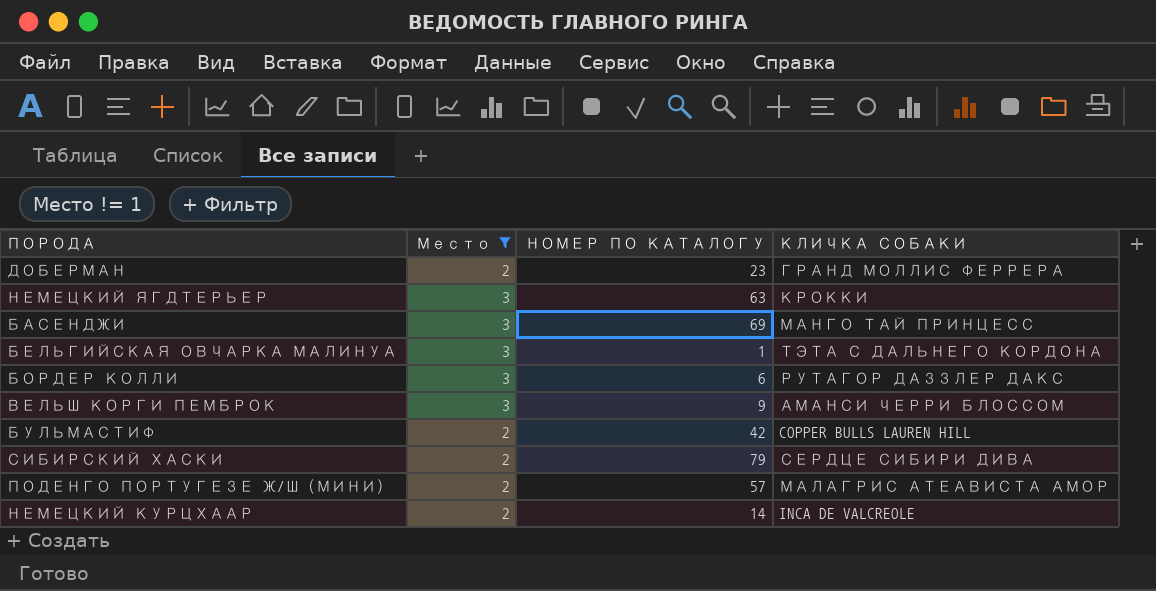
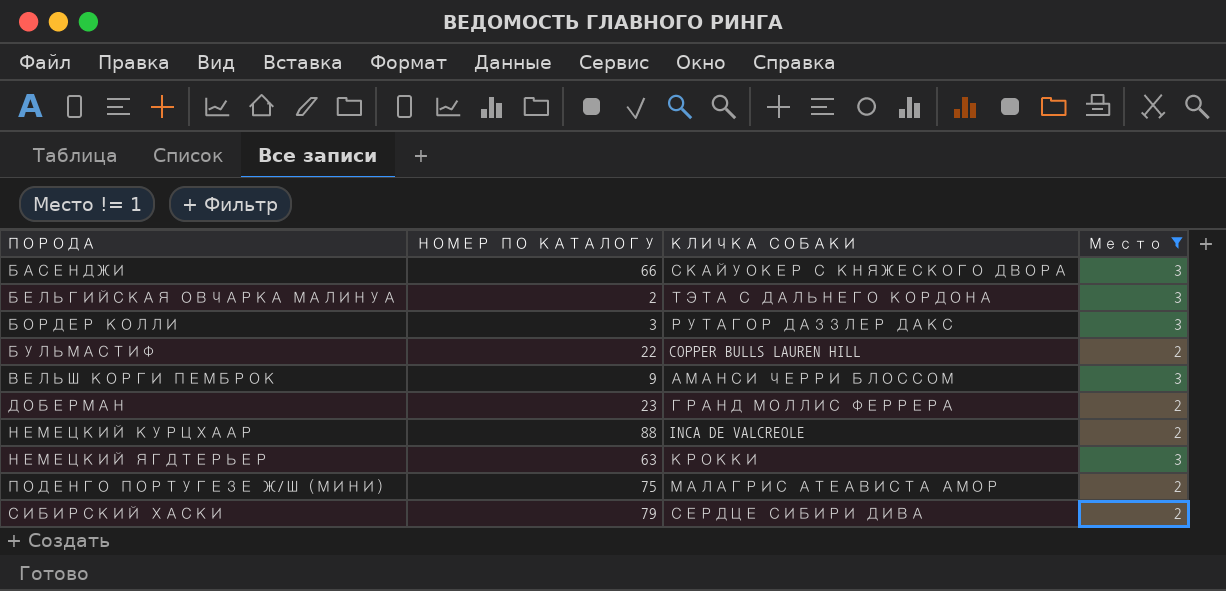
row order: none -> ПОРОДА ascending
column Место | position: 2 -> 4
БАСЕНДЖИ | НОМЕР ПО КАТАЛОГУ: 69 -> 66
БАСЕНДЖИ | КЛИЧКА СОБАКИ: МАНГО ТАЙ ПРИНЦЕСС -> СКАЙУОКЕР С КНЯЖЕСКОГО ДВОРА
БЕЛЬГИЙСКАЯ ОВЧАРКА МАЛИНУА | НОМЕР ПО КАТАЛОГУ: 1 -> 2
БОРДЕР КОЛЛИ | НОМЕР ПО КАТАЛОГУ: 6 -> 3
БУЛЬМАСТИФ | НОМЕР ПО КАТАЛОГУ: 42 -> 22
НЕМЕЦКИЙ КУРЦХААР | НОМЕР ПО КАТАЛОГУ: 14 -> 88
ПОДЕНГО ПОРТУГЕЗЕ Ж/Ш (МИНИ) | НОМЕР ПО КАТАЛОГУ: 57 -> 75

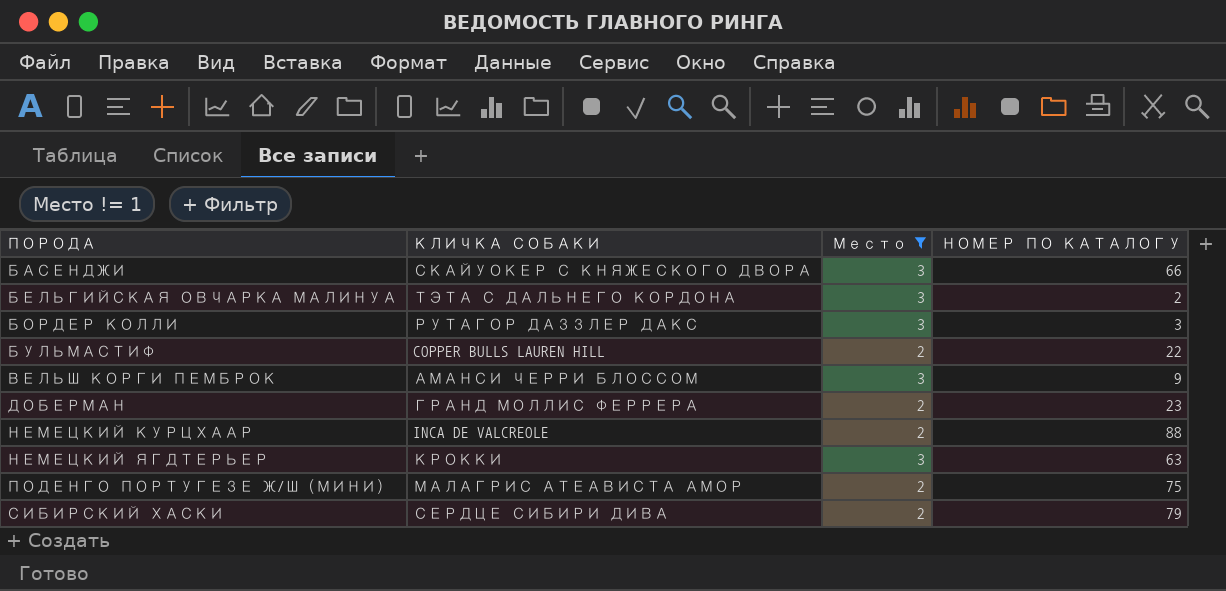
column НОМЕР ПО КАТАЛОГУ | position: 2 -> 4

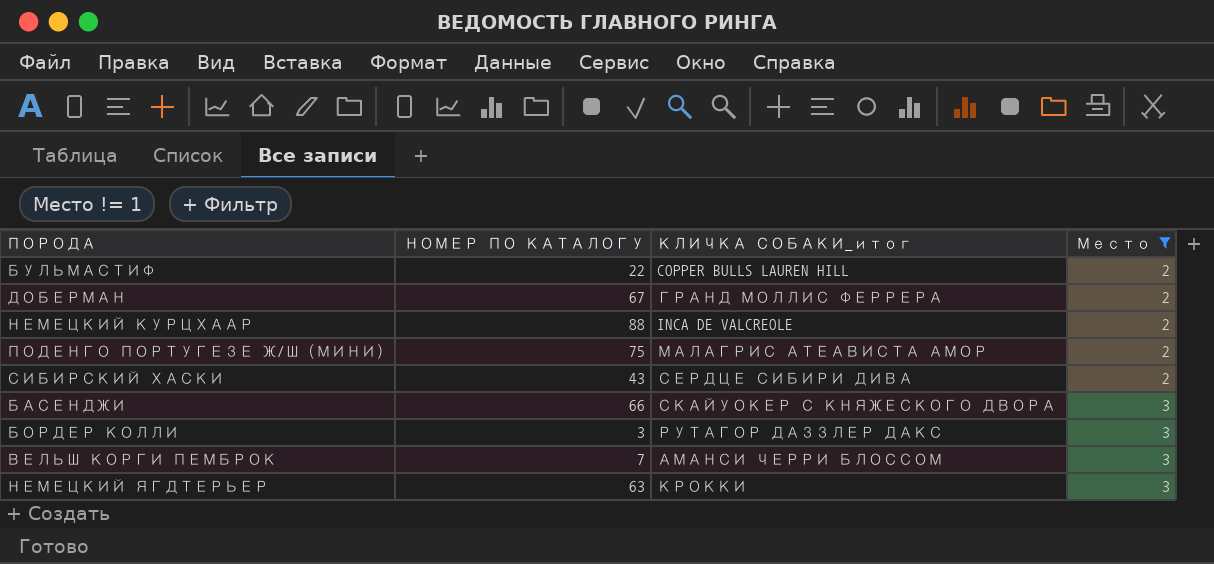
row order: ПОРОДА ascending -> Место ascending
column НОМЕР ПО КАТАЛОГУ | position: 4 -> 2
column name: КЛИЧКА СОБАКИ -> КЛИЧКА СОБАКИ_итог
row БЕЛЬГИЙСКАЯ ОВЧАРКА МАЛИНУА: ТЭТА С ДАЛЬНЕГО КОРДОНА | 3 | 2 -> none
ДОБЕРМАН | НОМЕР ПО КАТАЛОГУ: 23 -> 67
СИБИРСКИЙ ХАСКИ | НОМЕР ПО КАТАЛОГУ: 79 -> 43
ВЕЛЬШ КОРГИ ПЕМБРОК | НОМЕР ПО КАТАЛОГУ: 9 -> 7

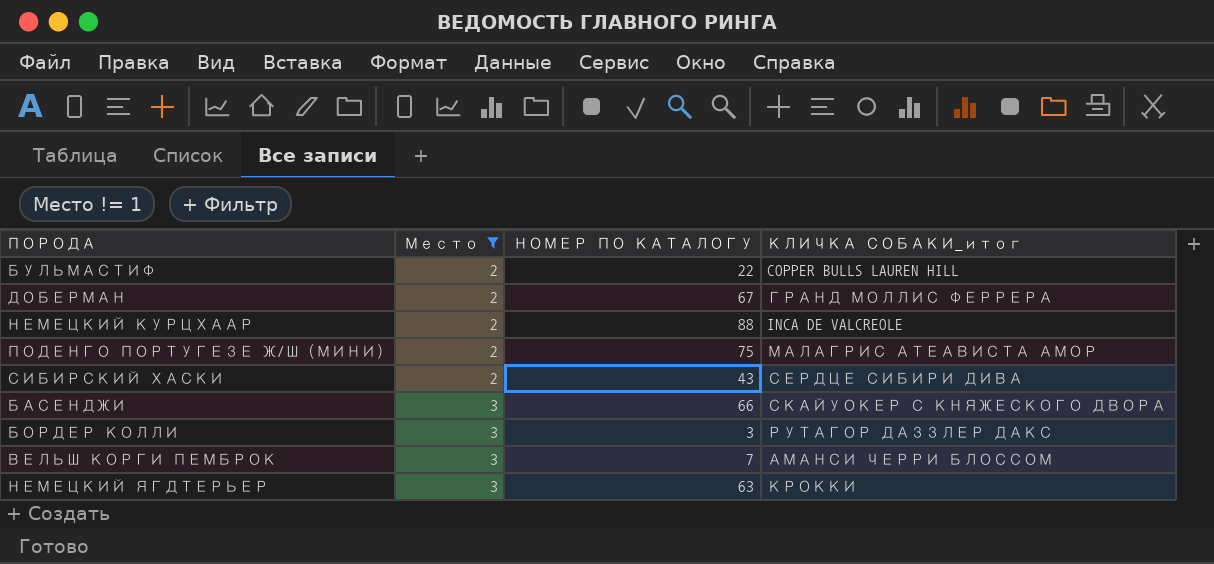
column Место | position: 4 -> 2

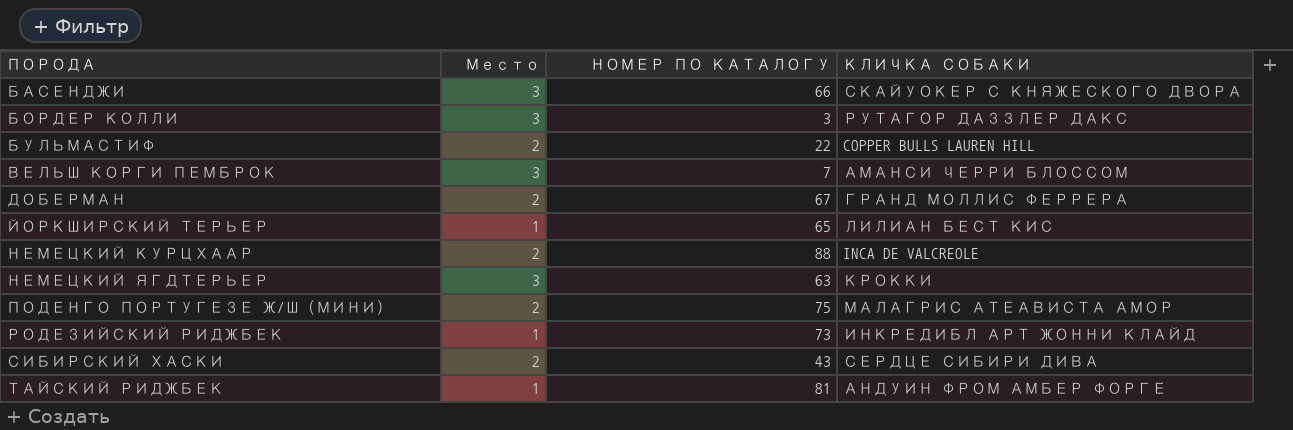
filter: Место != 1 -> none
row order: Место ascending -> ПОРОДА ascending
column name: КЛИЧКА СОБАКИ_итог -> КЛИЧКА СОБАКИ

